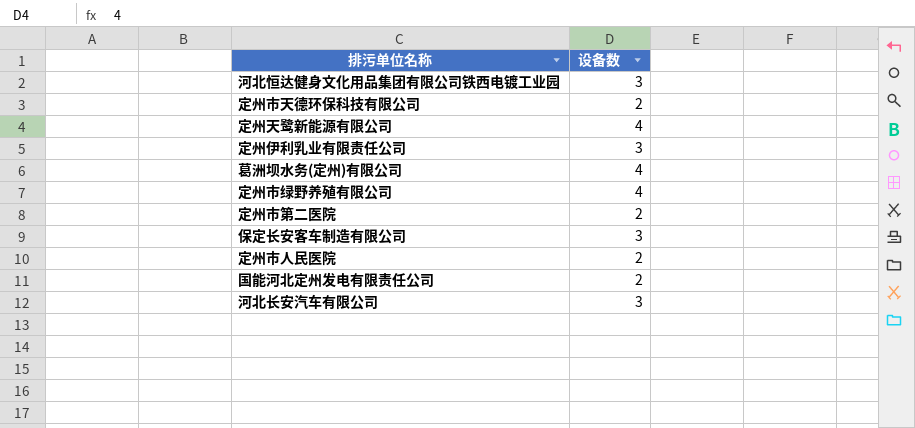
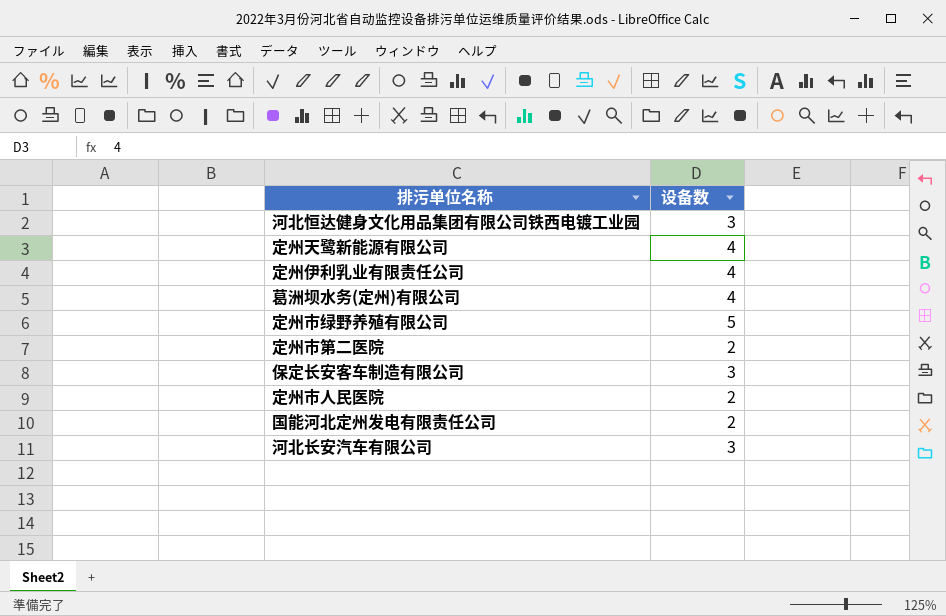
row 定州市天德环保科技有限公司: 2 -> none
定州伊利乳业有限责任公司 | 设备数: 3 -> 4
定州市绿野养殖有限公司 | 设备数: 4 -> 5

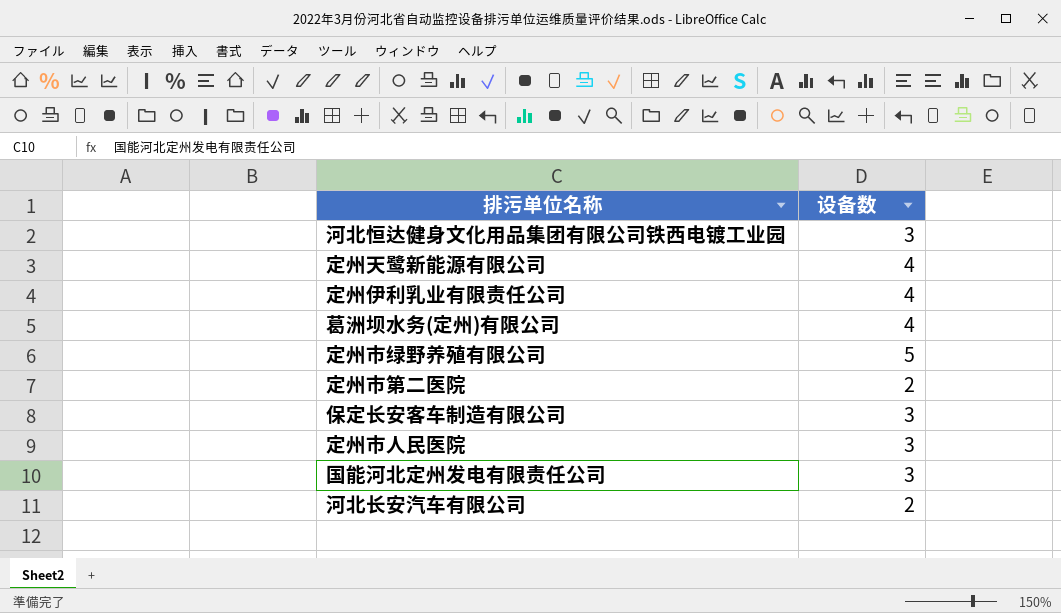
定州市人民医院 | 设备数: 2 -> 3
国能河北定州发电有限责任公司 | 设备数: 2 -> 3
河北长安汽车有限公司 | 设备数: 3 -> 2

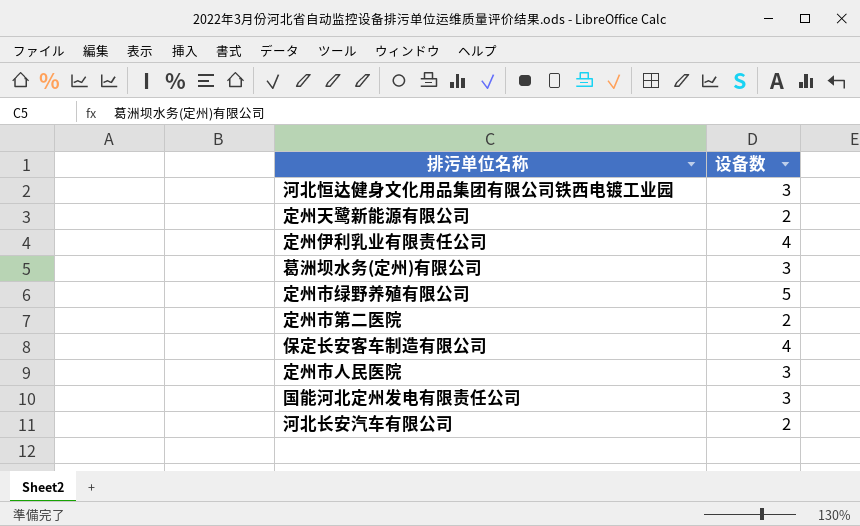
定州天鹭新能源有限公司 | 设备数: 4 -> 2
葛洲坝水务(定州)有限公司 | 设备数: 4 -> 3
保定长安客车制造有限公司 | 设备数: 3 -> 4

